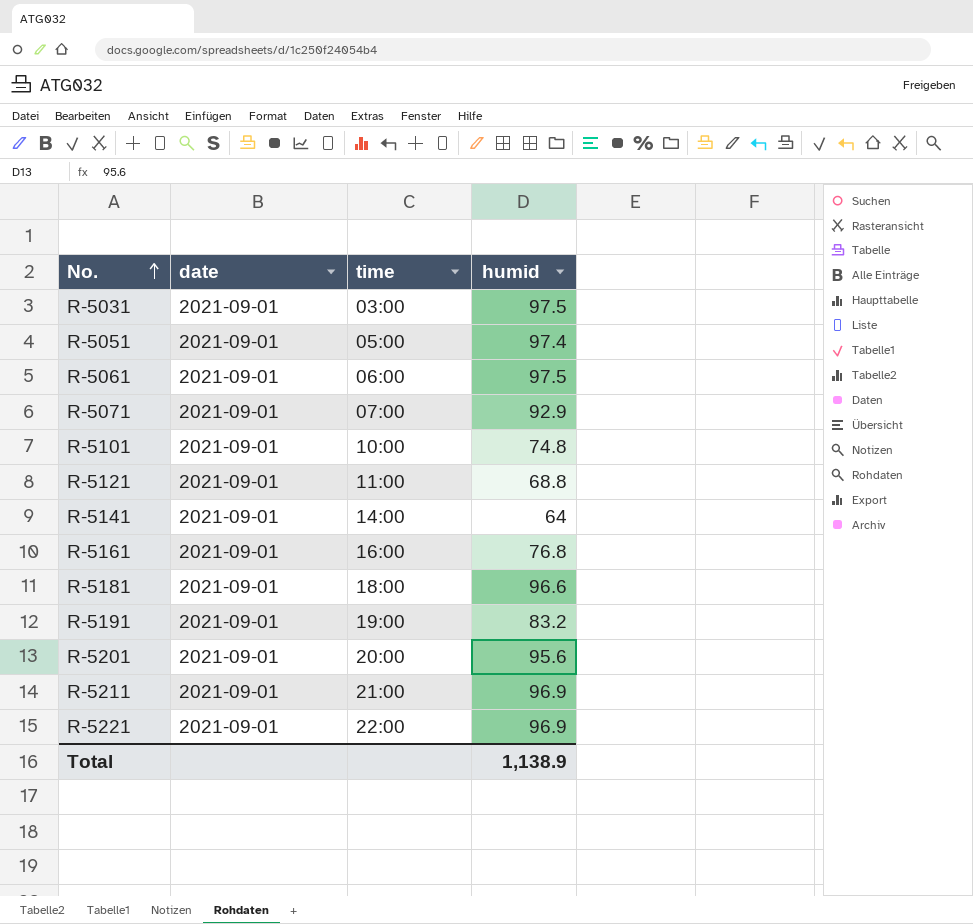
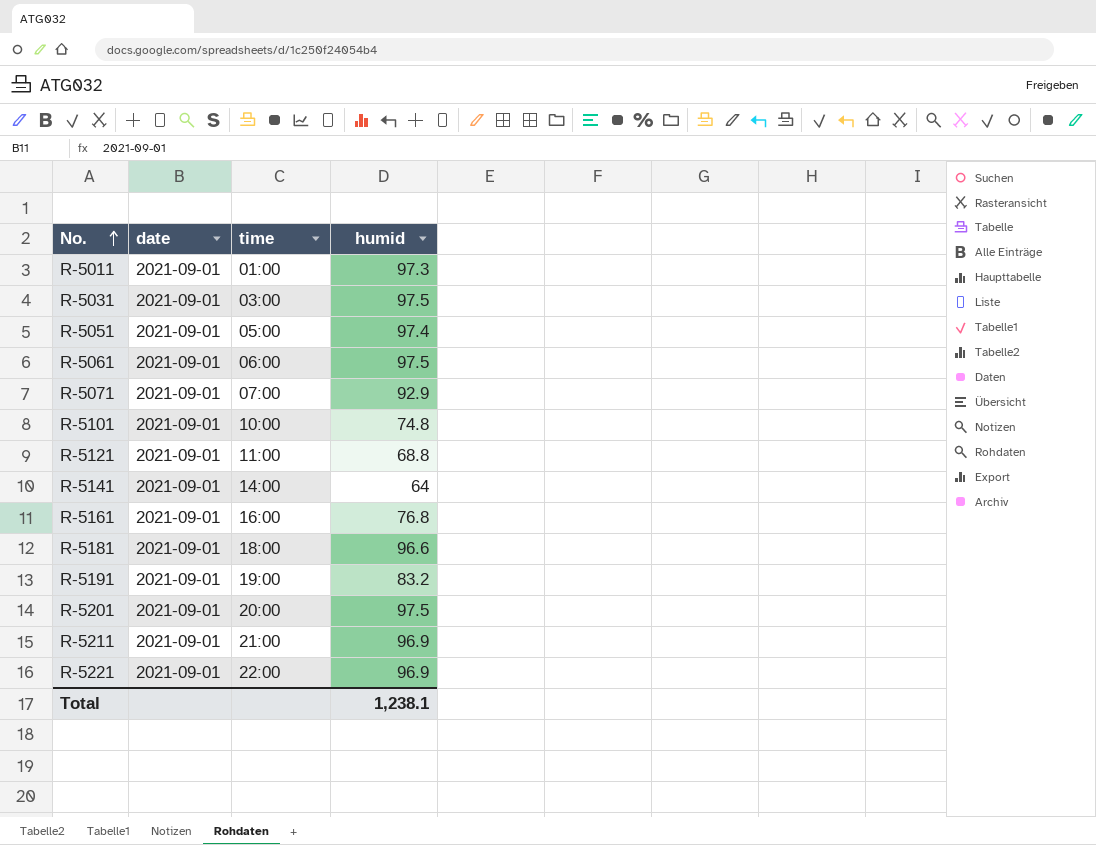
row R-5011: none -> 2021-09-01 | 01:00 | 97.3
R-5201 | humid: 95.6 -> 97.5
Total | humid: 1,138.9 -> 1,238.1

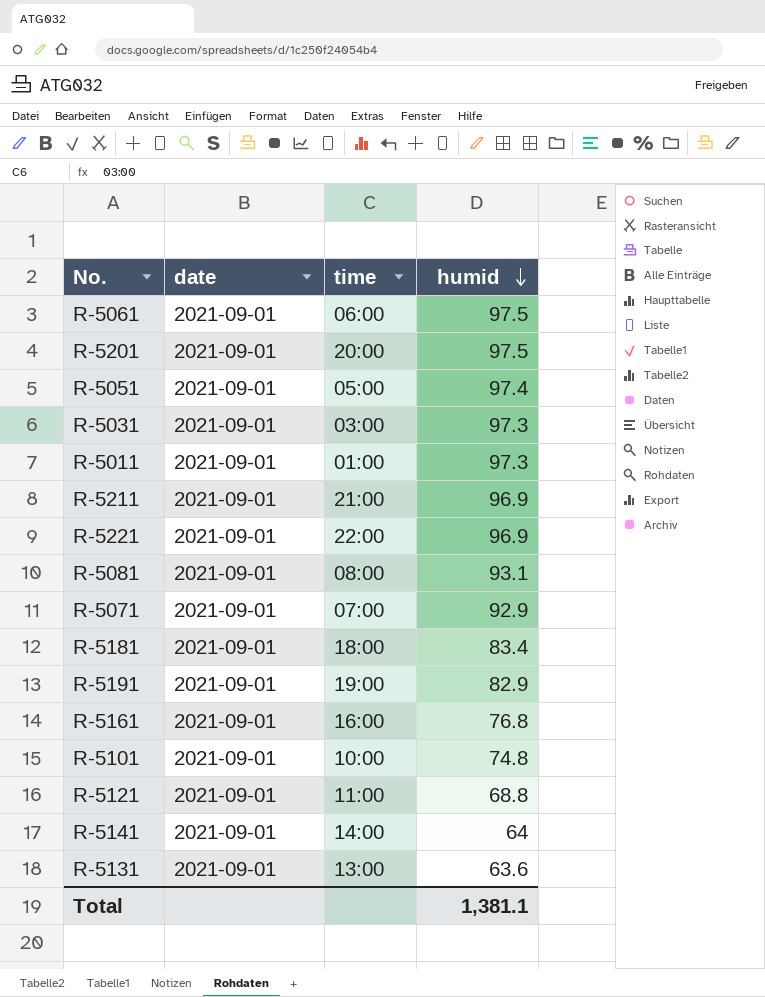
row order: No. ascending -> humid descending
R-5031 | humid: 97.5 -> 97.3
row R-5081: none -> 2021-09-01 | 08:00 | 93.1
R-5181 | humid: 96.6 -> 83.4
R-5191 | humid: 83.2 -> 82.9
row R-5131: none -> 2021-09-01 | 13:00 | 63.6
Total | humid: 1,238.1 -> 1,381.1

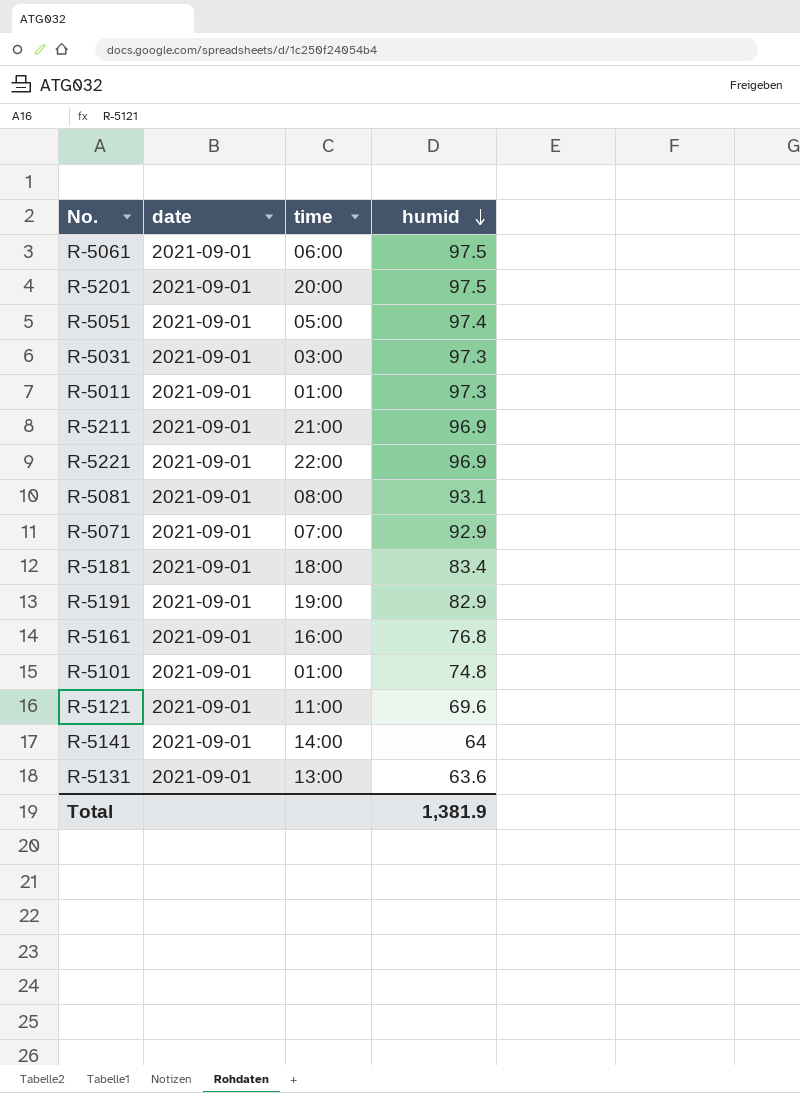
R-5101 | time: 10:00 -> 01:00
R-5121 | humid: 68.8 -> 69.6
Total | humid: 1,381.1 -> 1,381.9

